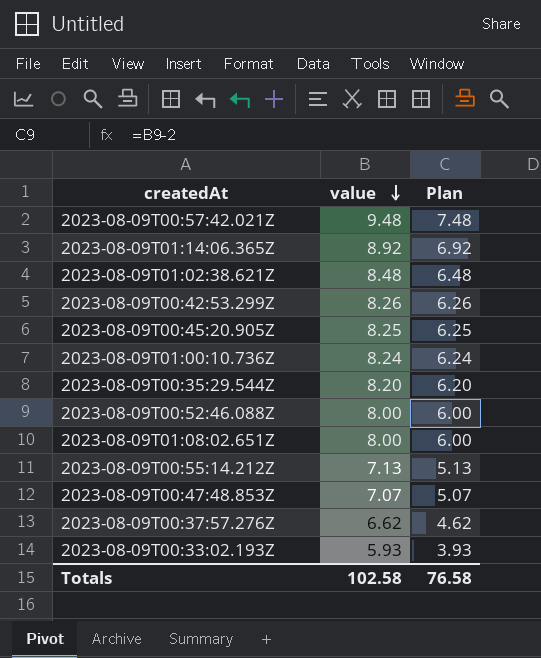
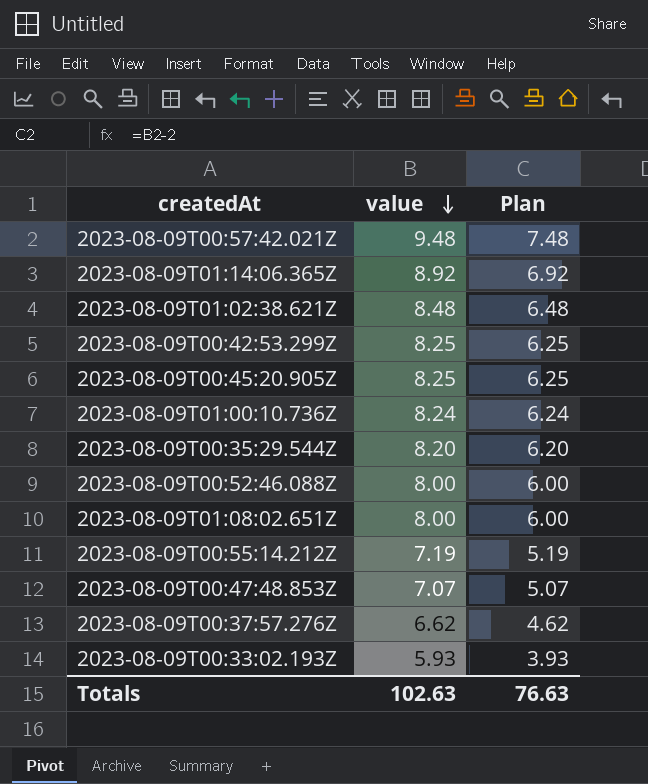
2023-08-09T00:42:53.299Z | value: 8.26 -> 8.25
2023-08-09T00:42:53.299Z | Plan: 6.26 -> 6.25
2023-08-09T00:55:14.212Z | value: 7.13 -> 7.19
2023-08-09T00:55:14.212Z | Plan: 5.13 -> 5.19
Totals | value: 102.58 -> 102.63
Totals | Plan: 76.58 -> 76.63

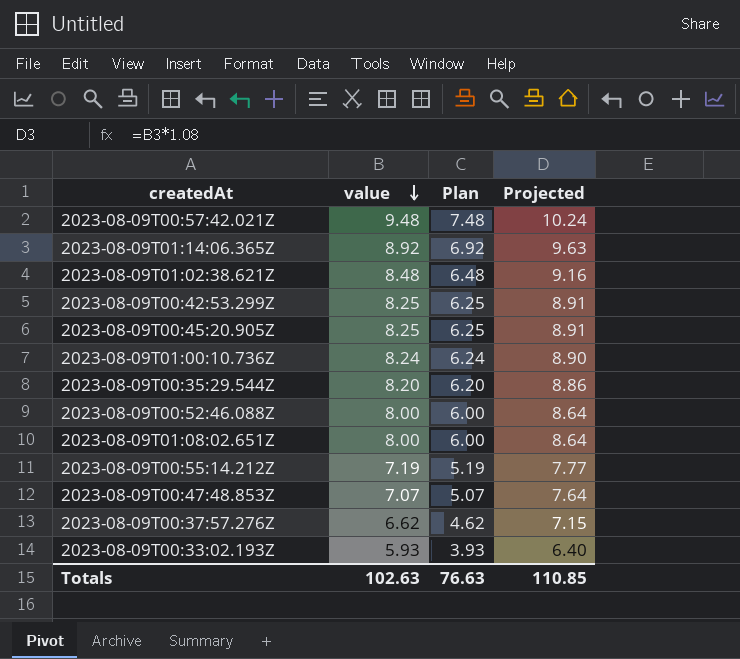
column Projected | formula: none -> [value] * 1.08

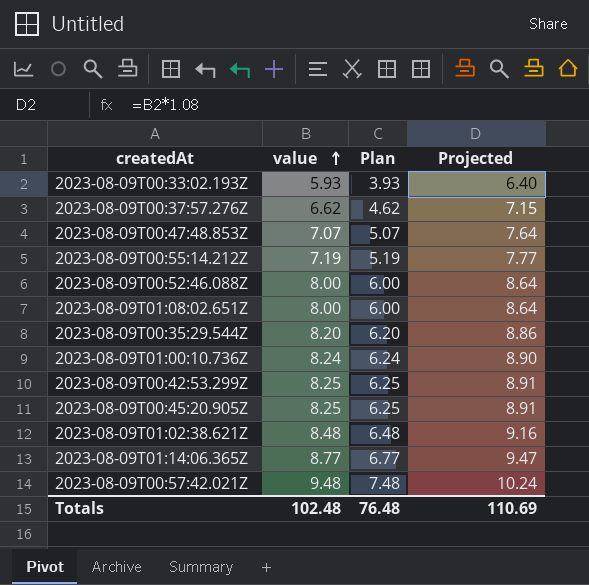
row order: value descending -> value ascending
2023-08-09T01:14:06.365Z | value: 8.92 -> 8.77
2023-08-09T01:14:06.365Z | Plan: 6.92 -> 6.77
2023-08-09T01:14:06.365Z | Projected: 9.63 -> 9.47
Totals | value: 102.63 -> 102.48
Totals | Plan: 76.63 -> 76.48
Totals | Projected: 110.85 -> 110.69

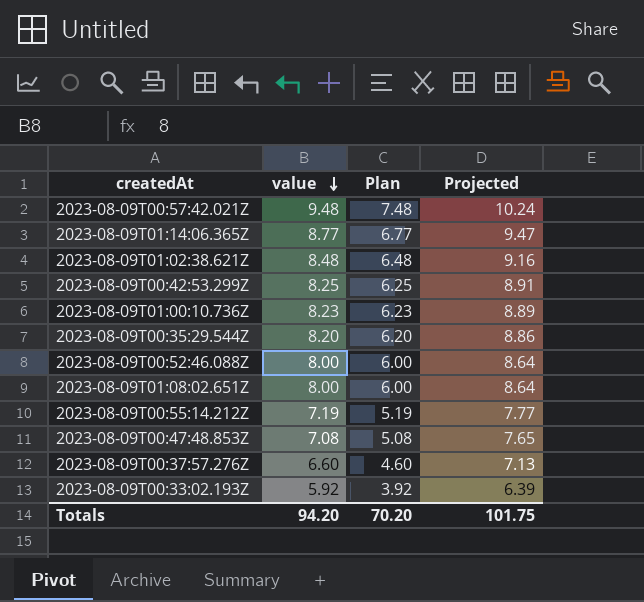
row order: value ascending -> value descending
row 2023-08-09T00:45:20.905Z: 8.25 | 6.25 | 8.91 -> none
2023-08-09T01:00:10.736Z | value: 8.24 -> 8.23
2023-08-09T01:00:10.736Z | Plan: 6.24 -> 6.23
2023-08-09T01:00:10.736Z | Projected: 8.90 -> 8.89
2023-08-09T00:47:48.853Z | value: 7.07 -> 7.08
2023-08-09T00:47:48.853Z | Plan: 5.07 -> 5.08
2023-08-09T00:47:48.853Z | Projected: 7.64 -> 7.65
2023-08-09T00:37:57.276Z | value: 6.62 -> 6.60
2023-08-09T00:37:57.276Z | Plan: 4.62 -> 4.60
2023-08-09T00:37:57.276Z | Projected: 7.15 -> 7.13
2023-08-09T00:33:02.193Z | value: 5.93 -> 5.92
2023-08-09T00:33:02.193Z | Plan: 3.93 -> 3.92
2023-08-09T00:33:02.193Z | Projected: 6.40 -> 6.39
Totals | value: 102.48 -> 94.20
Totals | Plan: 76.48 -> 70.20
Totals | Projected: 110.69 -> 101.75

